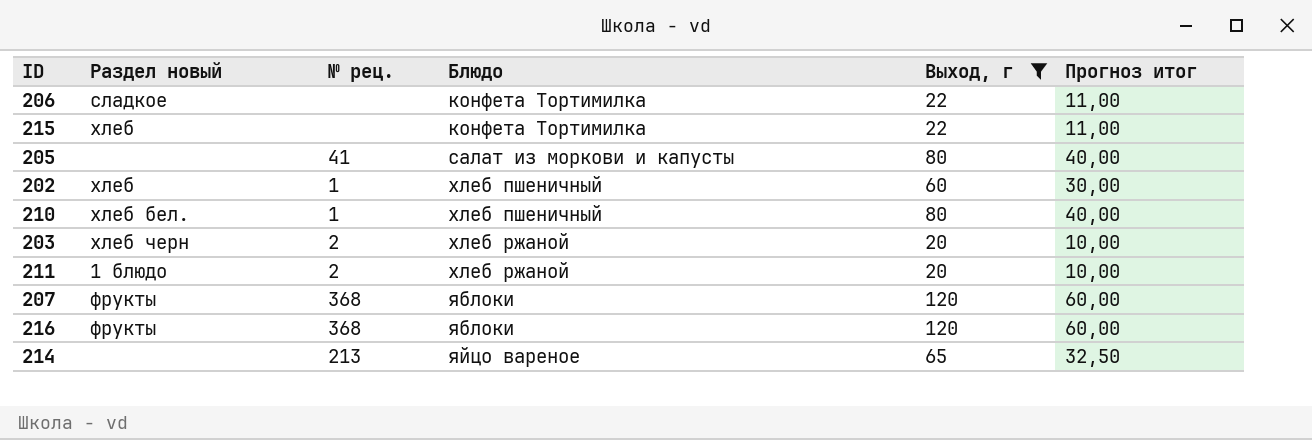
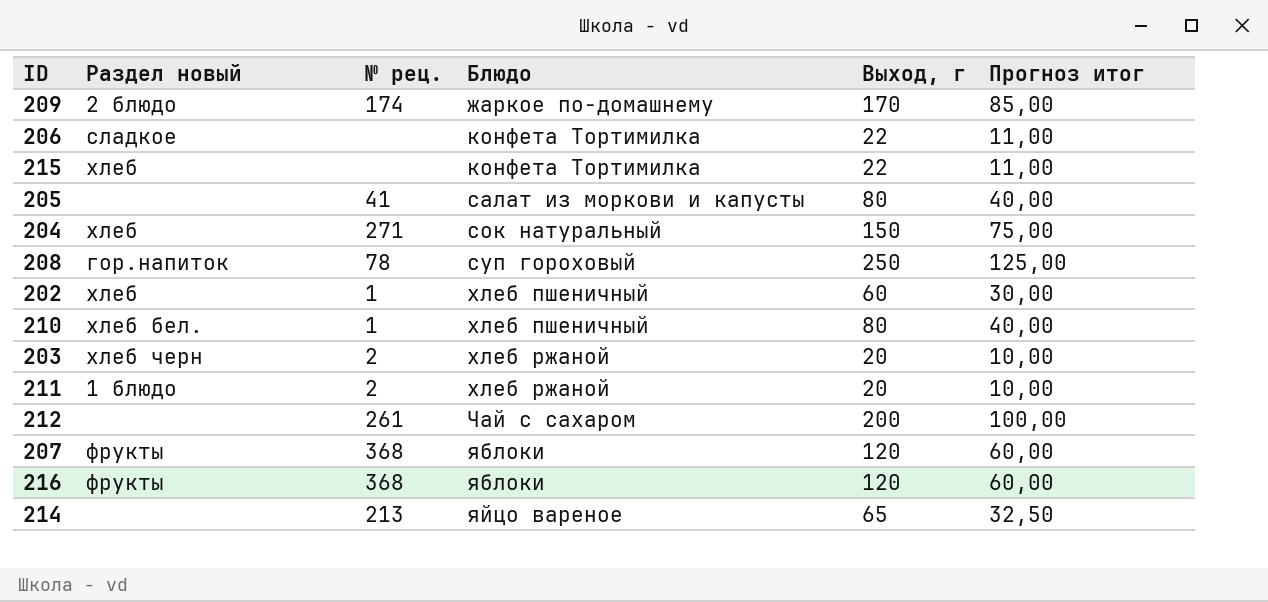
filter: Выход, г <= 120 -> none

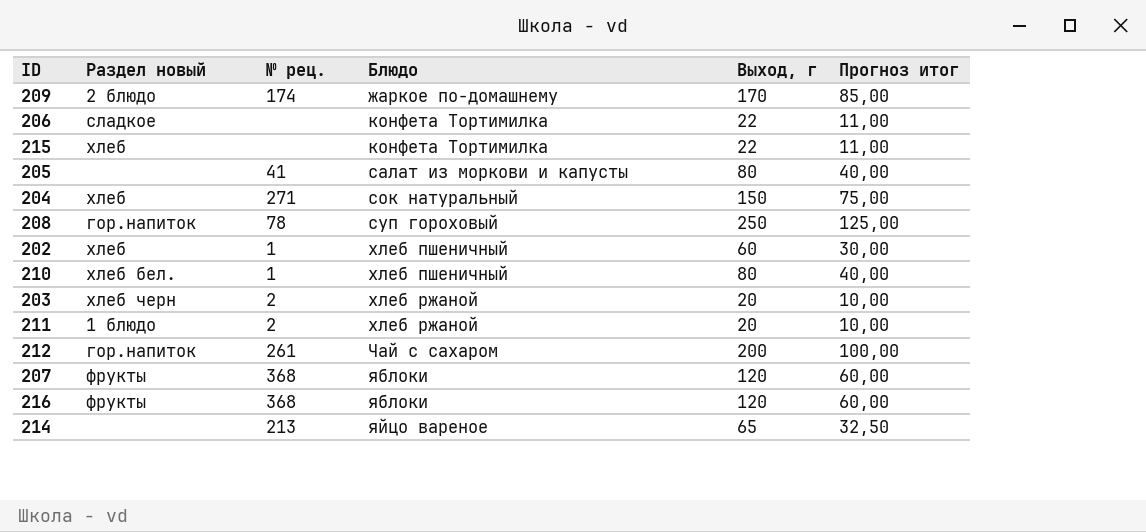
212 | Раздел новый: none -> гор.напиток

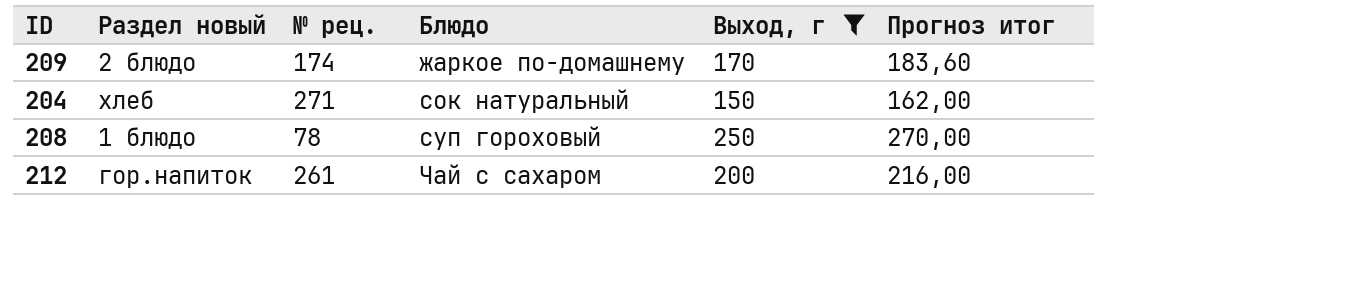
filter: none -> Выход, г >= 150
column Прогноз итог | formula: [Выход, г] * 0,5 -> [Выход, г] * 1,08
208 | Раздел новый: гор.напиток -> 1 блюдо

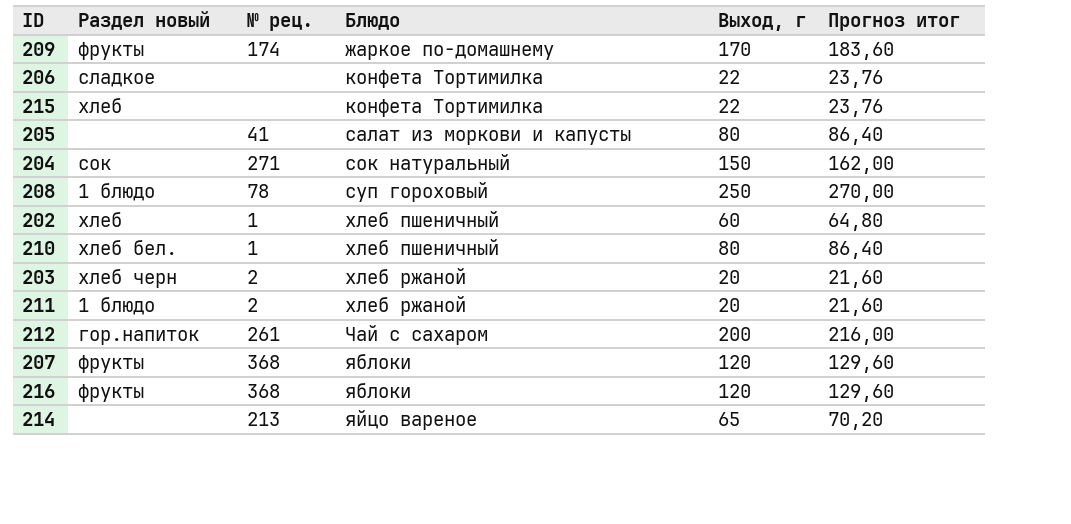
filter: Выход, г >= 150 -> none
209 | Раздел новый: 2 блюдо -> фрукты
204 | Раздел новый: хлеб -> сок

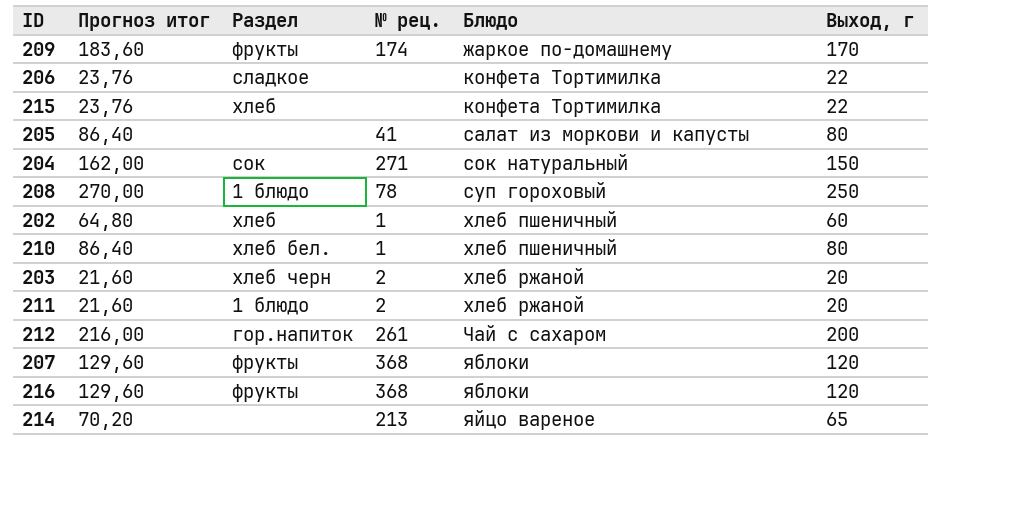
column Прогноз итог | position: 6 -> 2
column name: Раздел новый -> Раздел

